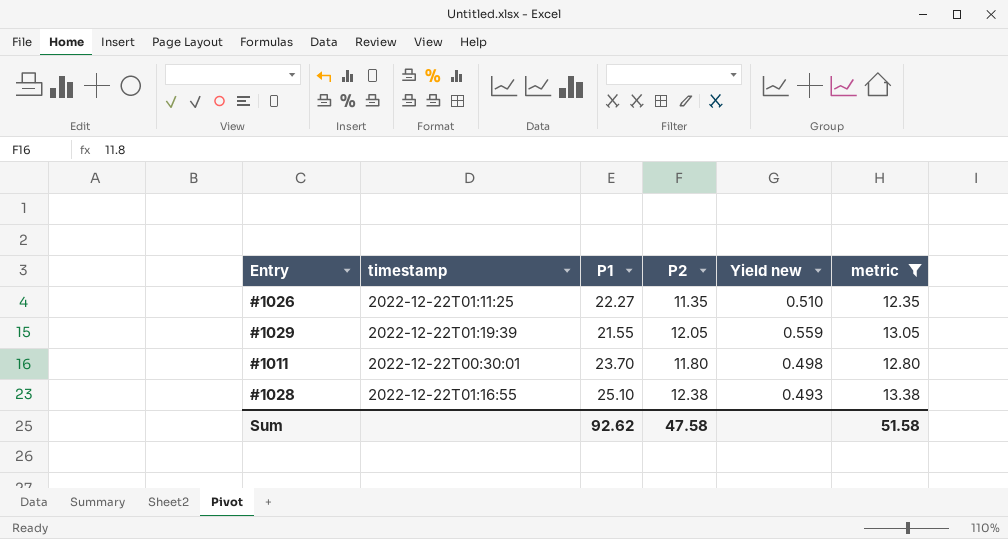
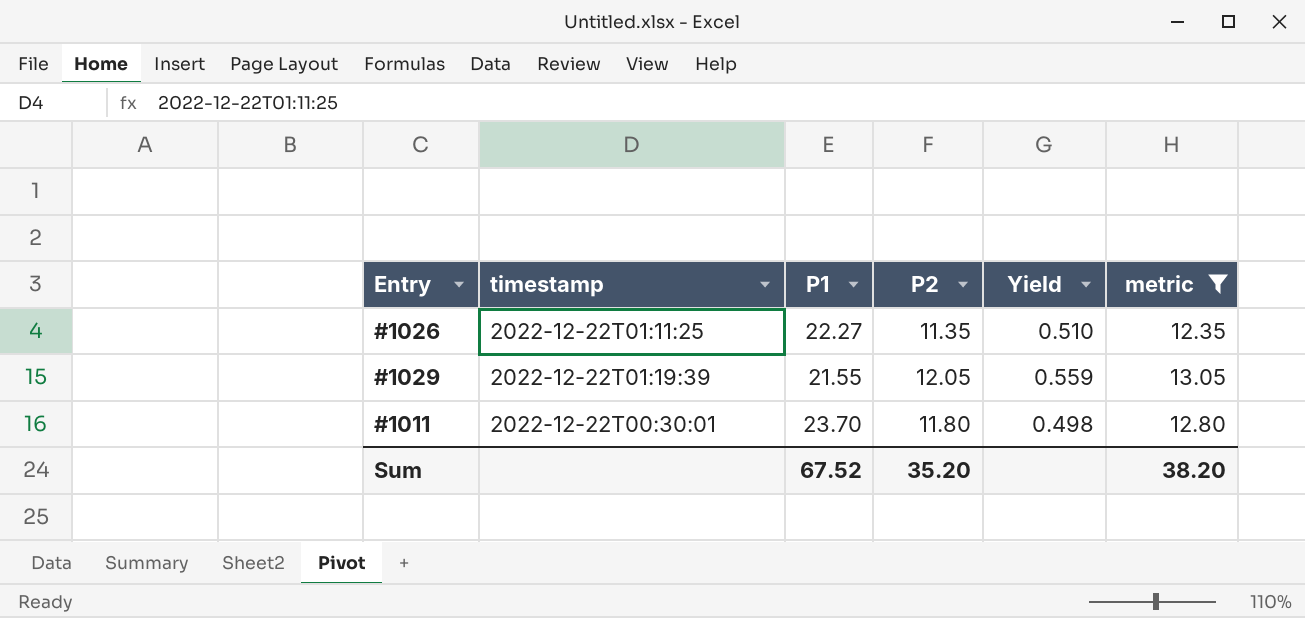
column name: Yield new -> Yield
row #1028: 2022-12-22T01:16:55 | 25.10 | 12.38 | 0.493 | 13.38 -> none
Sum | P1: 92.62 -> 67.52
Sum | P2: 47.58 -> 35.20
Sum | metric: 51.58 -> 38.20

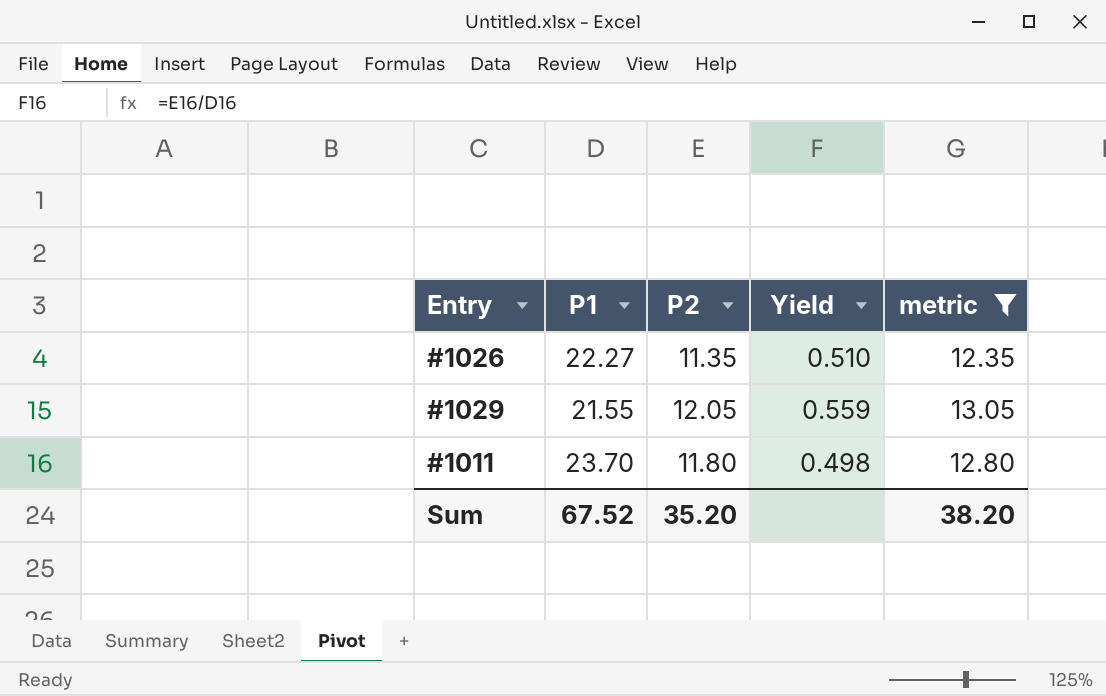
column timestamp | position: 2 -> none

